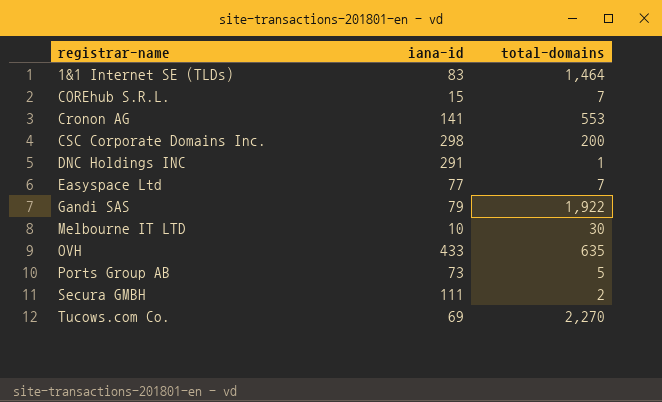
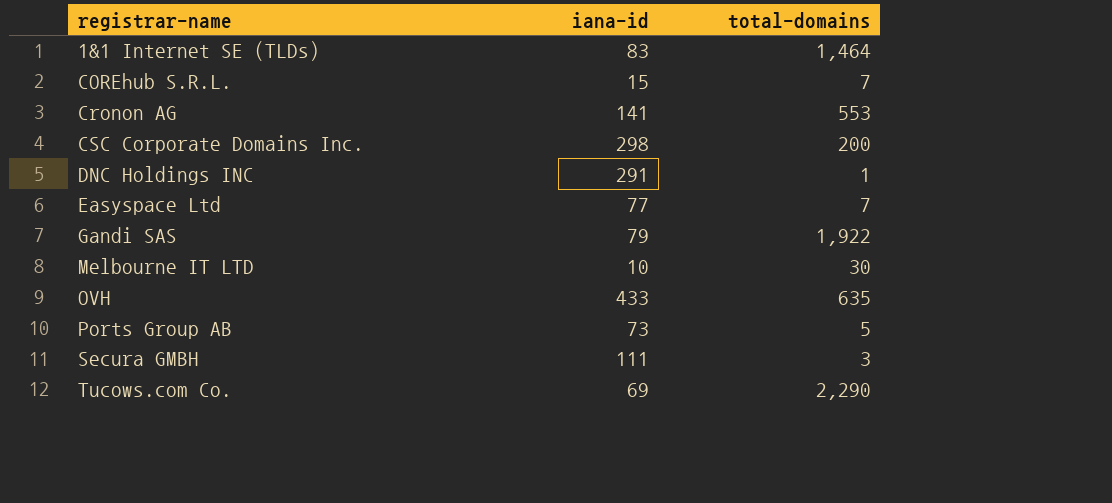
Secura GMBH | total-domains: 2 -> 3
Tucows.com Co. | total-domains: 2,270 -> 2,290

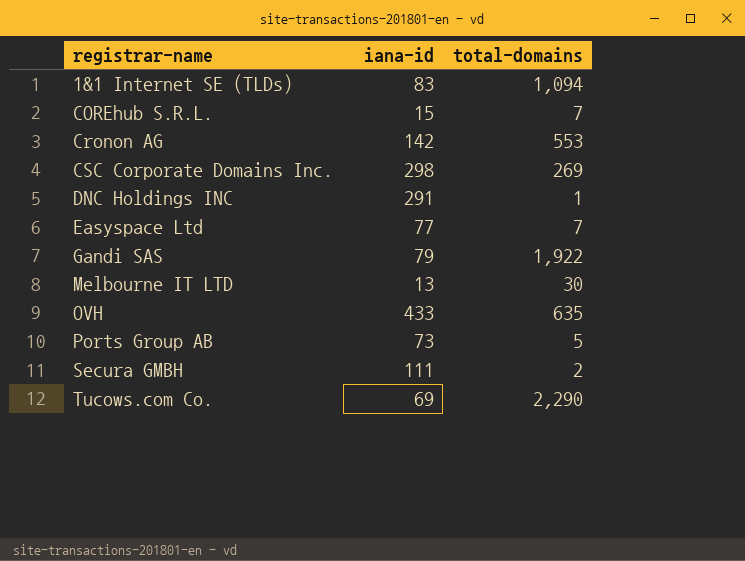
1&1 Internet SE (TLDs) | total-domains: 1,464 -> 1,094
Cronon AG | iana-id: 141 -> 142
CSC Corporate Domains Inc. | total-domains: 200 -> 269
Melbourne IT LTD | iana-id: 10 -> 13
Secura GMBH | total-domains: 3 -> 2

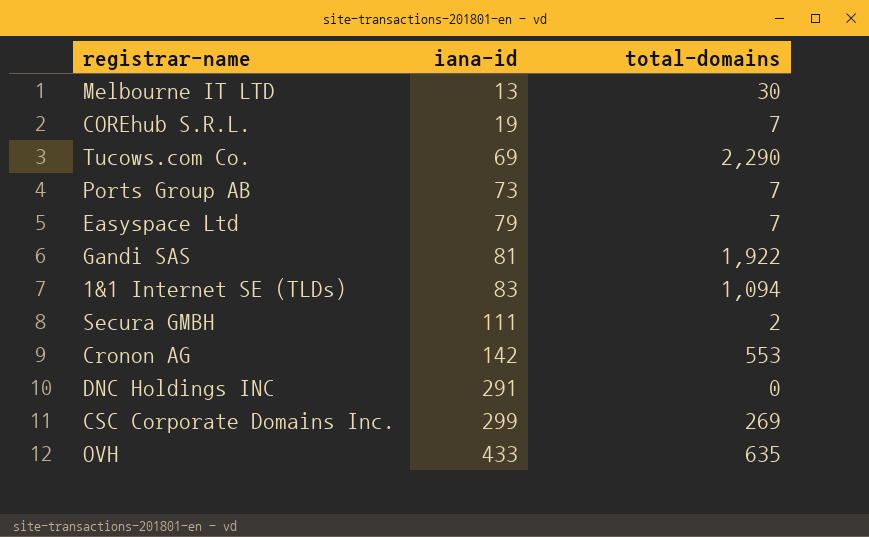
row order: registrar-name ascending -> iana-id ascending
COREhub S.R.L. | iana-id: 15 -> 19
Ports Group AB | total-domains: 5 -> 7
Easyspace Ltd | iana-id: 77 -> 79
Gandi SAS | iana-id: 79 -> 81
DNC Holdings INC | total-domains: 1 -> 0
CSC Corporate Domains Inc. | iana-id: 298 -> 299

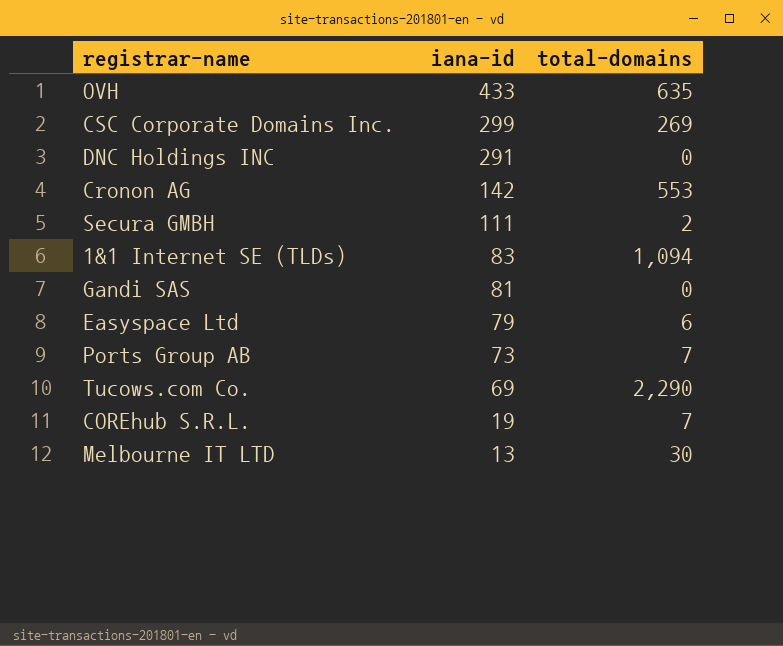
row order: iana-id ascending -> iana-id descending
Gandi SAS | total-domains: 1,922 -> 0
Easyspace Ltd | total-domains: 7 -> 6

